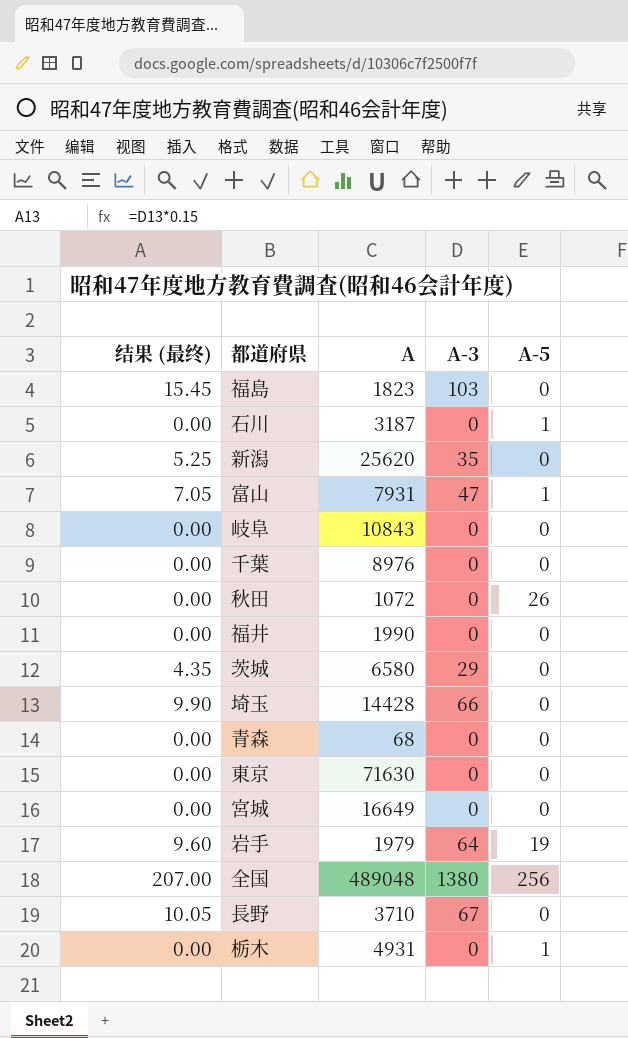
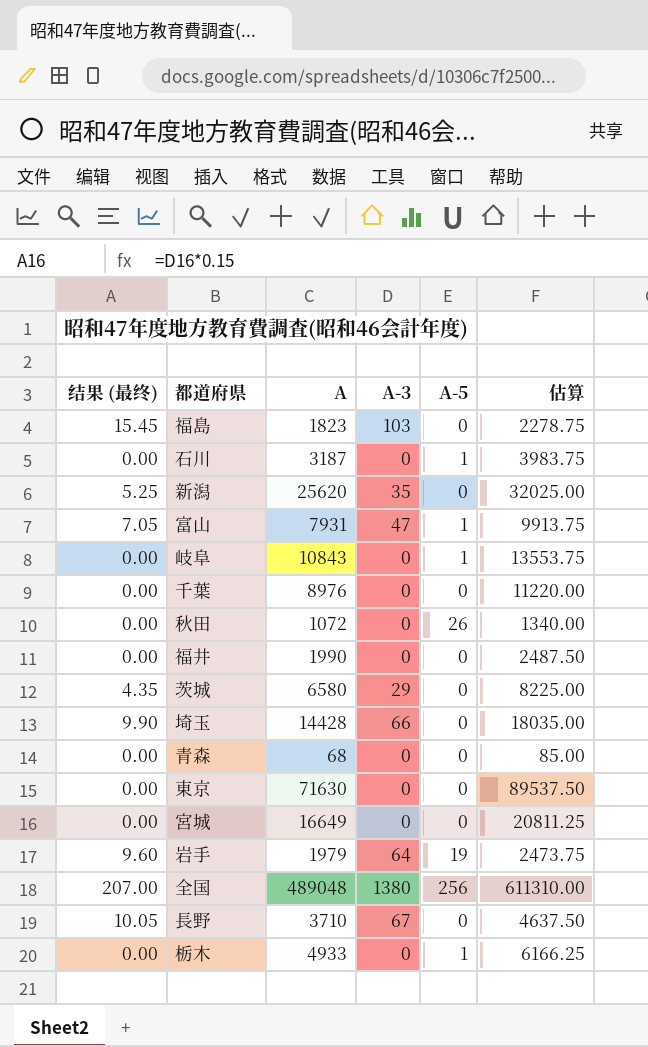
column 估算 | formula: none -> [A] * 1.25
岐阜 | A-5: 0 -> 1
栃木 | A: 4931 -> 4933

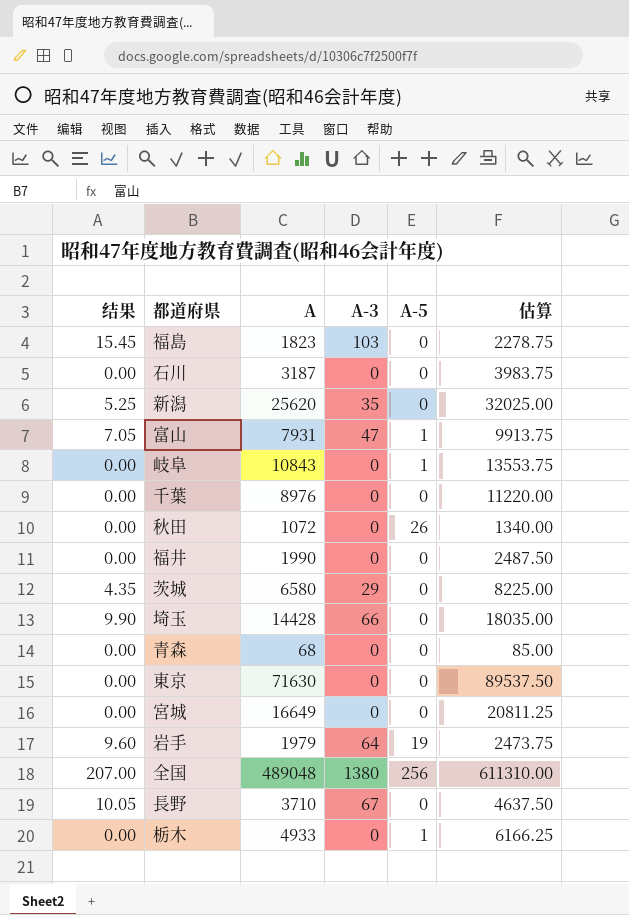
column name: 结果 (最终) -> 结果
石川 | A-5: 1 -> 0

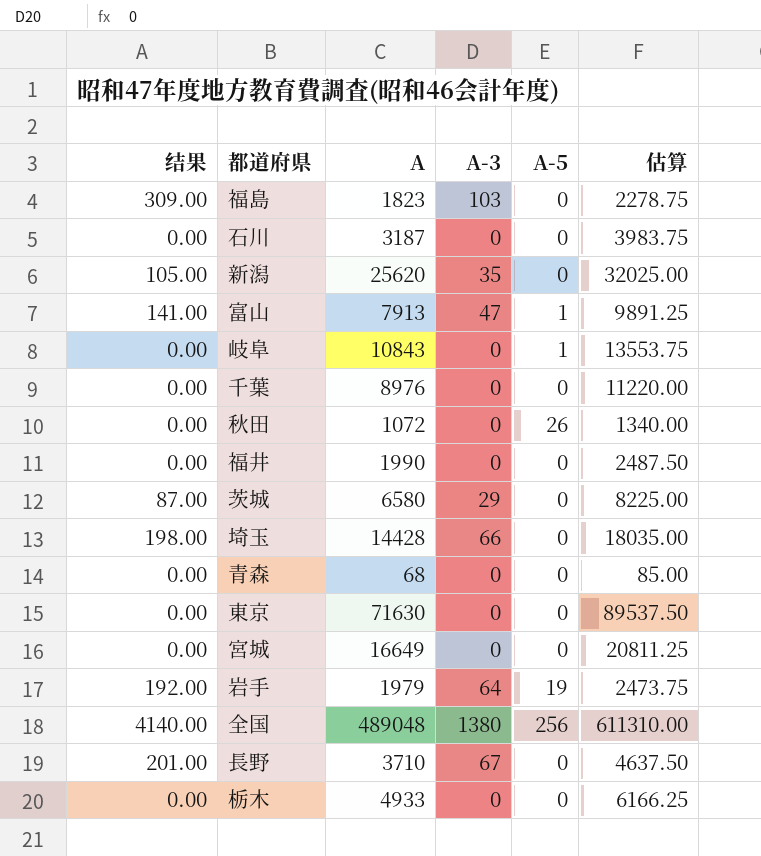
column 结果 | formula: [A-3] * 0.15 -> [A-3] * 3
富山 | A: 7931 -> 7913
富山 | 估算: 9913.75 -> 9891.25
栃木 | A-5: 1 -> 0

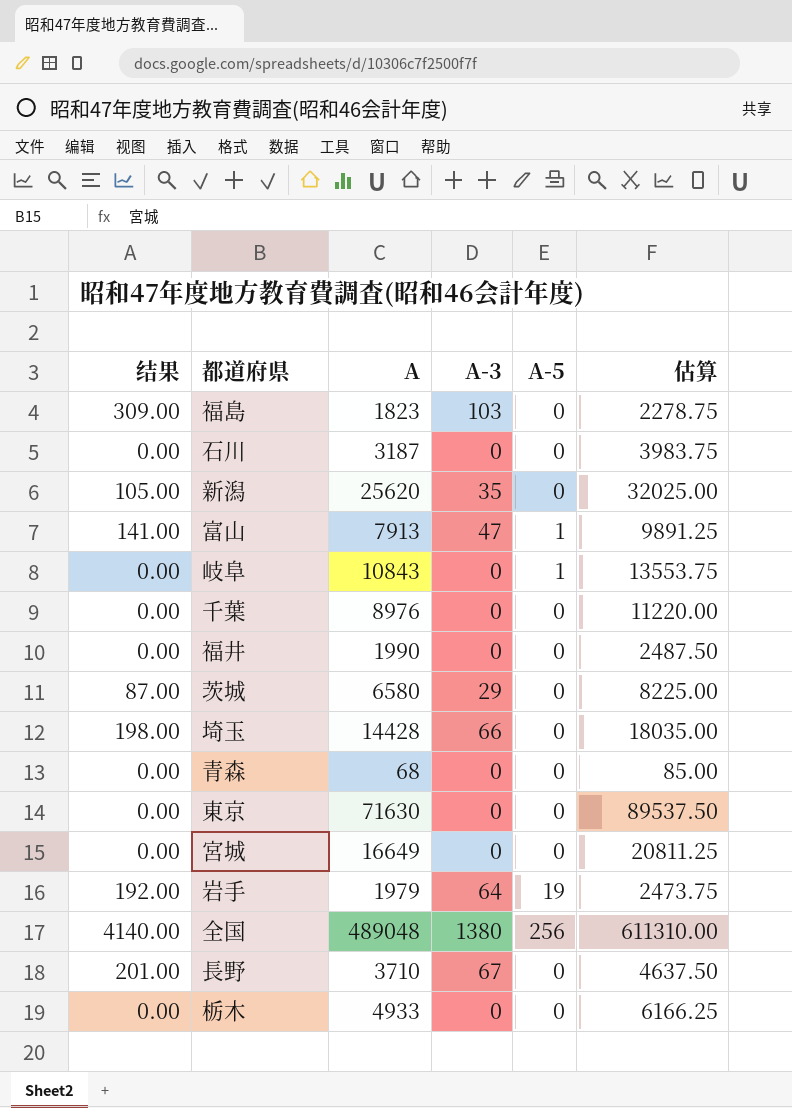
row 秋田: 0.00 | 1072 | 0 | 26 | 1340.00 -> none

